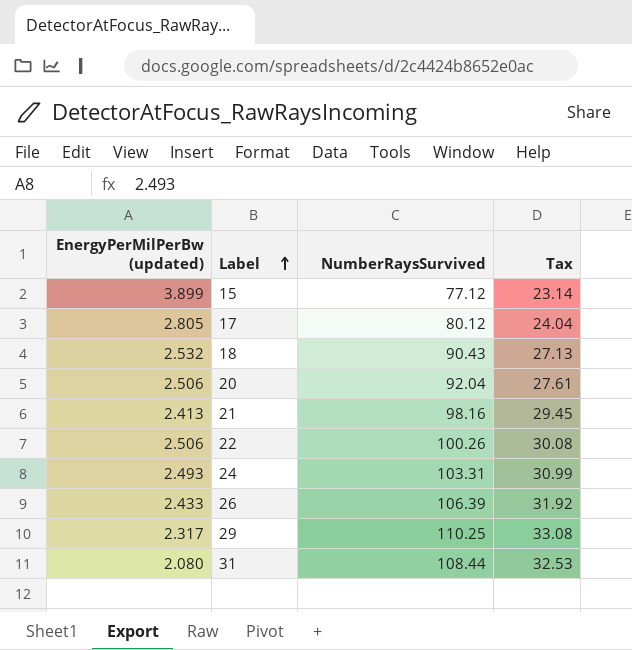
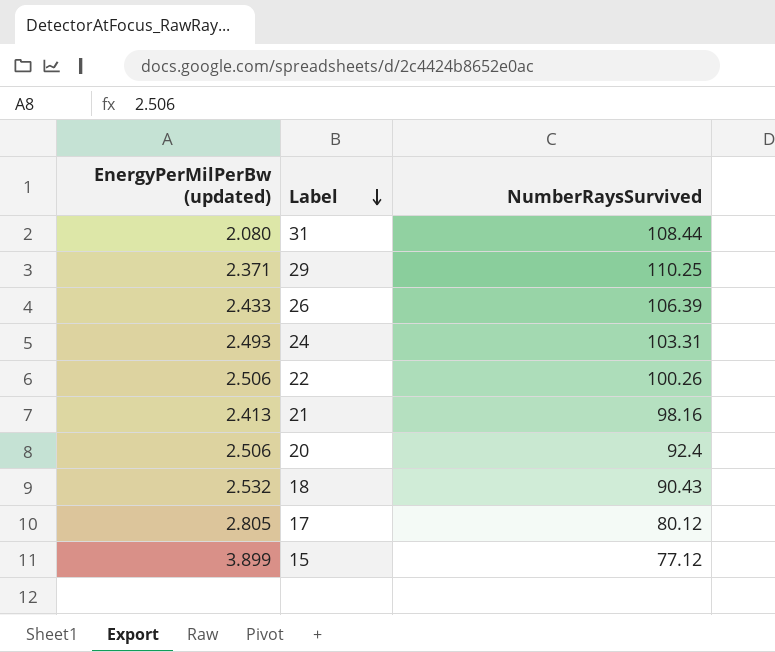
row order: Label ascending -> Label descending
column Tax | formula: [NumberRaysSurvived] * 0.3 -> none
29 | EnergyPerMilPerBw (updated): 2.317 -> 2.371
20 | NumberRaysSurvived: 92.04 -> 92.4

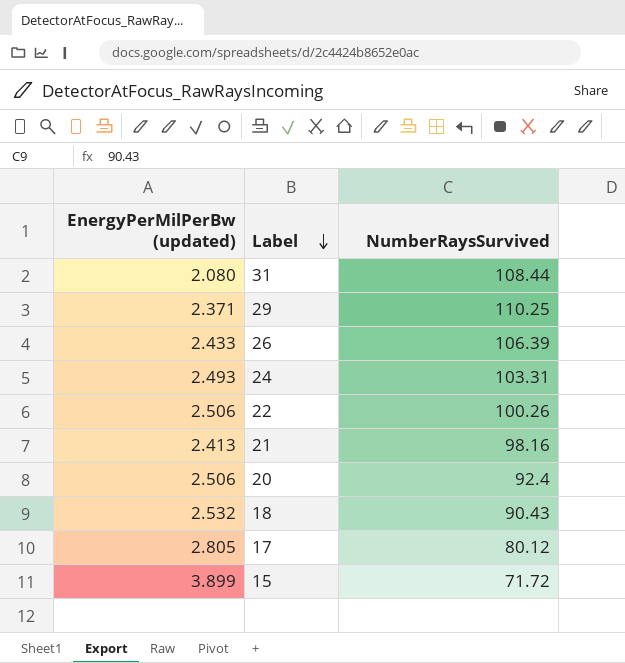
15 | NumberRaysSurvived: 77.12 -> 71.72

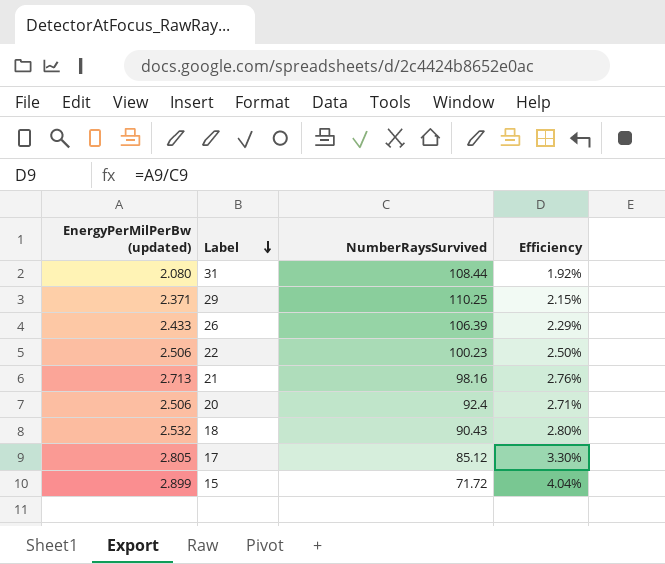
column Efficiency | formula: none -> [EnergyPerMilPerBw (updated)] / [NumberRaysSurvived]
row 24: 2.493 | 103.31 -> none
22 | NumberRaysSurvived: 100.26 -> 100.23
21 | EnergyPerMilPerBw (updated): 2.413 -> 2.713
17 | NumberRaysSurvived: 80.12 -> 85.12
15 | EnergyPerMilPerBw (updated): 3.899 -> 2.899

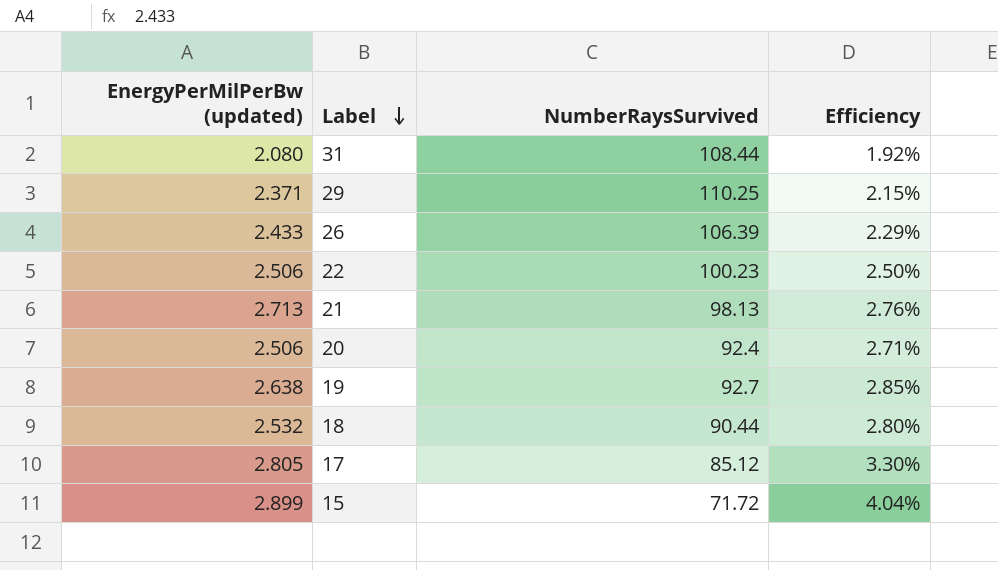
21 | NumberRaysSurvived: 98.16 -> 98.13
row 19: none -> 2.638 | 92.7 | 2.85%
18 | NumberRaysSurvived: 90.43 -> 90.44

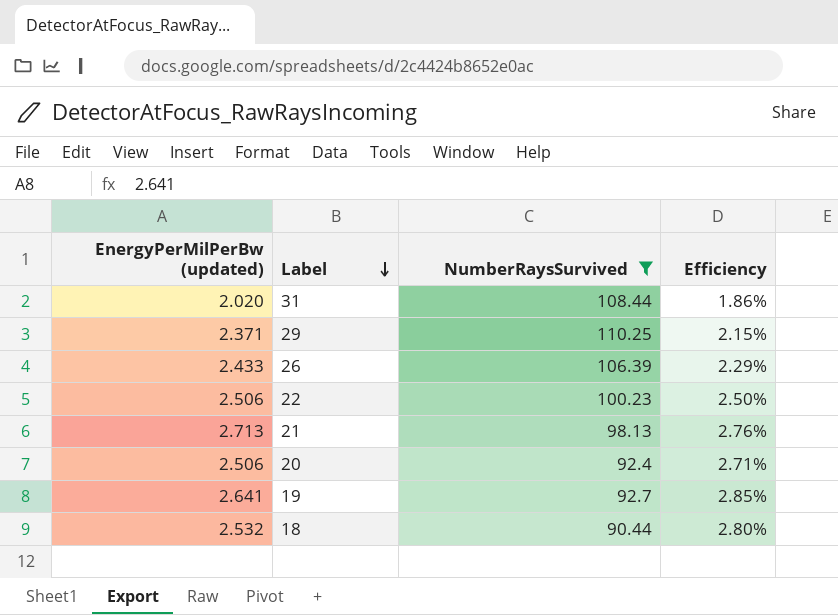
filter: none -> NumberRaysSurvived >= 90.44
31 | EnergyPerMilPerBw (updated): 2.080 -> 2.020
31 | Efficiency: 1.92% -> 1.86%
19 | EnergyPerMilPerBw (updated): 2.638 -> 2.641

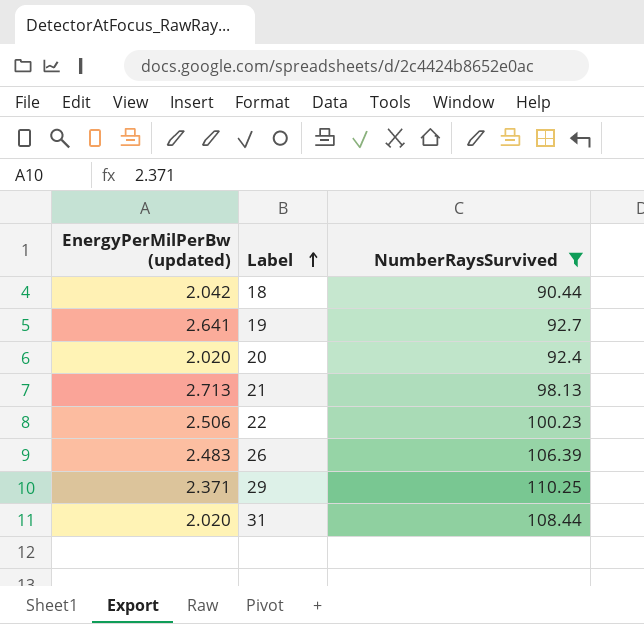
row order: Label descending -> Label ascending
column Efficiency | formula: [EnergyPerMilPerBw (updated)] / [NumberRaysSurvived] -> none
18 | EnergyPerMilPerBw (updated): 2.532 -> 2.042
20 | EnergyPerMilPerBw (updated): 2.506 -> 2.020
26 | EnergyPerMilPerBw (updated): 2.433 -> 2.483

